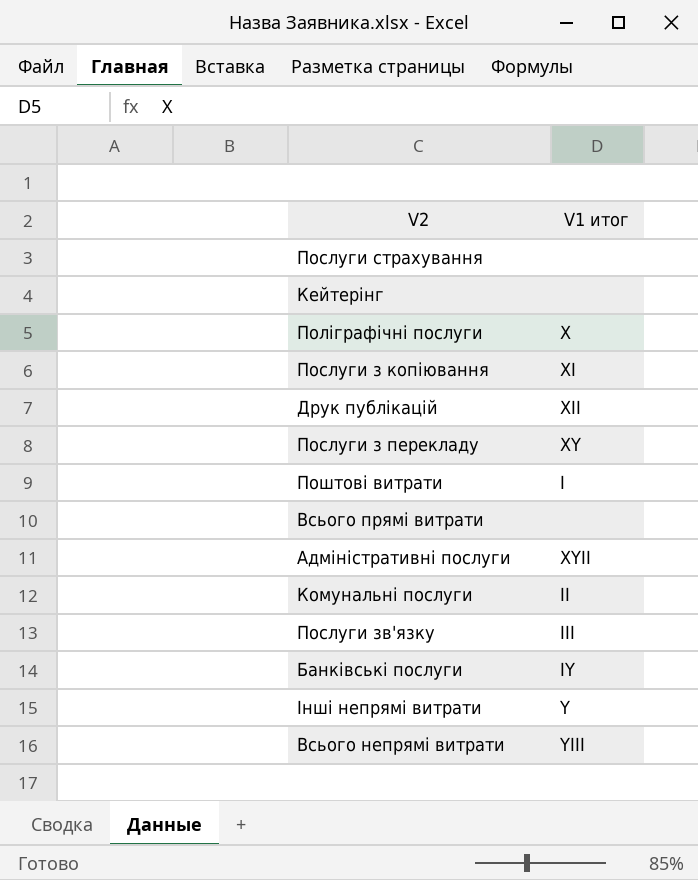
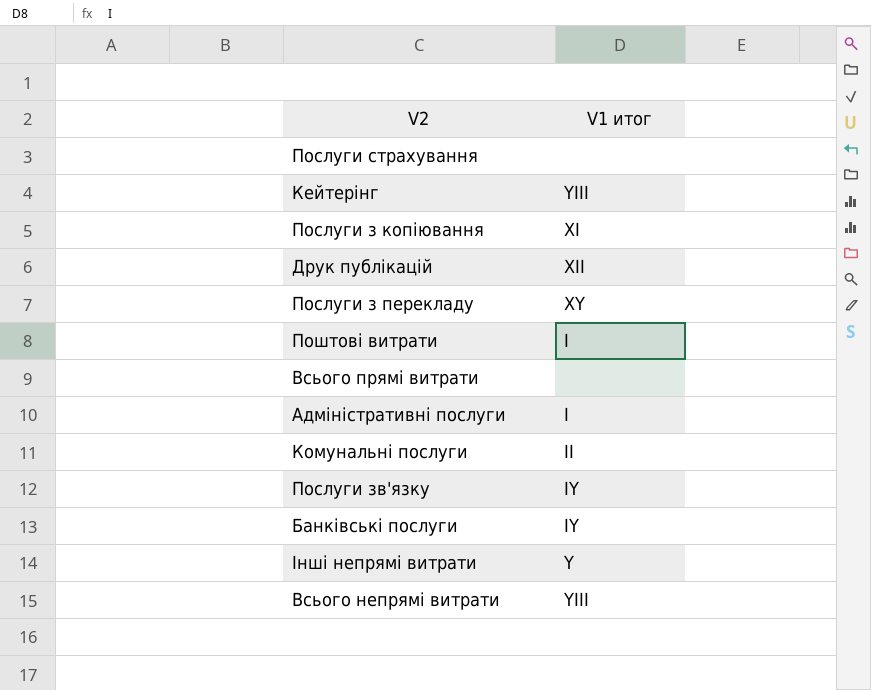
row Поліграфічні послуги: X -> none
Кейтерінг | V1 итог: none -> YIII
Адміністративні послуги | V1 итог: XYII -> I
Послуги зв'язку | V1 итог: III -> IY

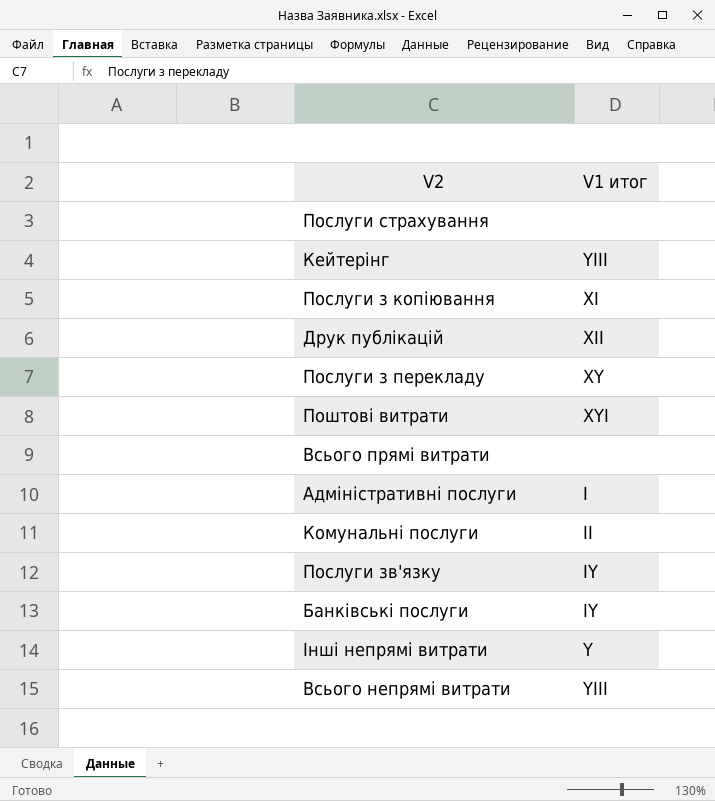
Поштові витрати | V1 итог: I -> XYI

